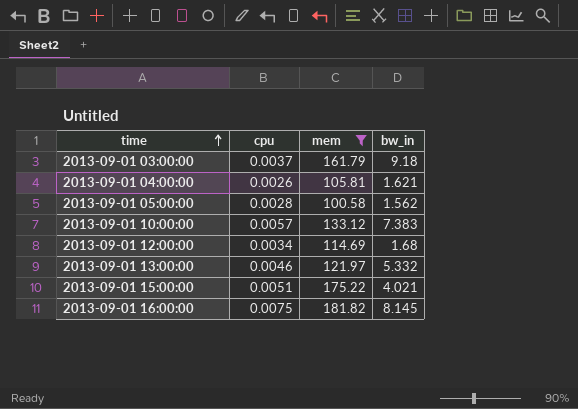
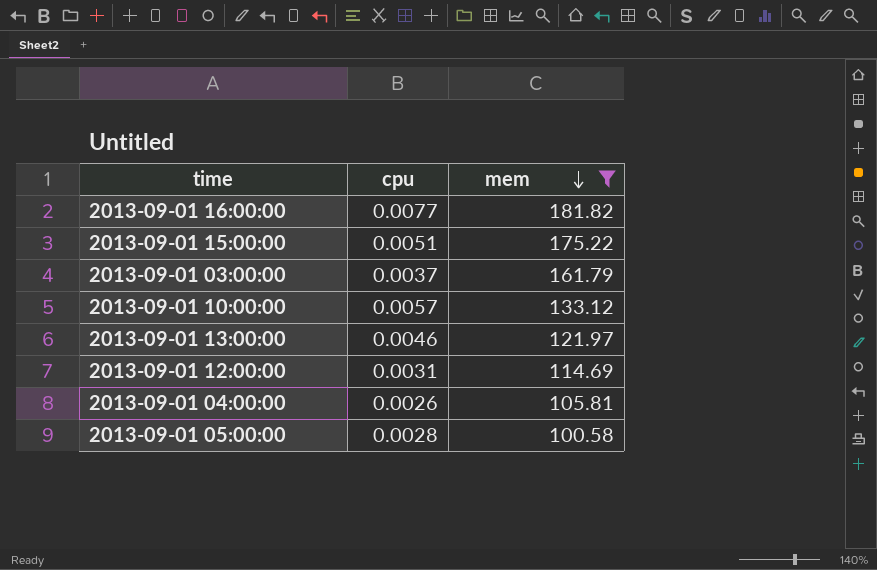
row order: time ascending -> mem descending
column bw_in | position: 4 -> none
2013-09-01 16:00:00 | cpu: 0.0075 -> 0.0077
2013-09-01 12:00:00 | cpu: 0.0034 -> 0.0031

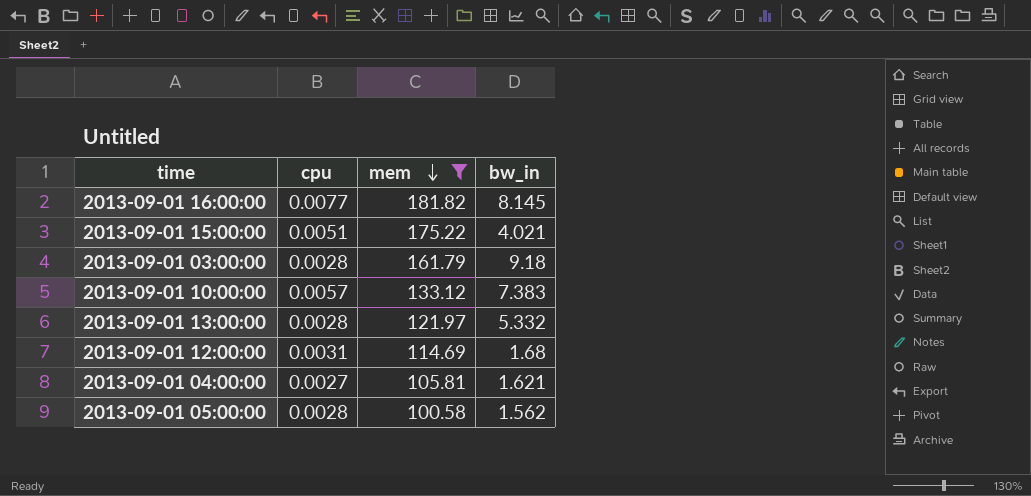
column bw_in | position: none -> 4
2013-09-01 03:00:00 | cpu: 0.0037 -> 0.0028
2013-09-01 13:00:00 | cpu: 0.0046 -> 0.0028
2013-09-01 04:00:00 | cpu: 0.0026 -> 0.0027

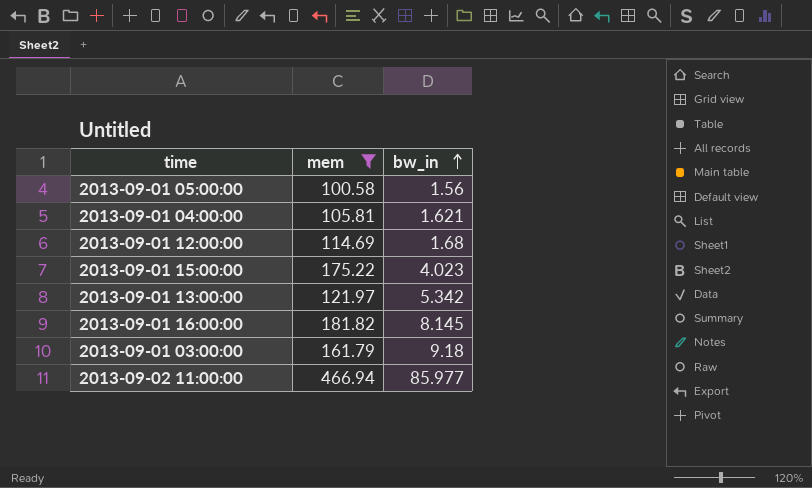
row order: mem descending -> bw_in ascending
column cpu | position: 2 -> none
row 2013-09-01 10:00:00: 0.0057 | 133.12 | 7.383 -> none
2013-09-01 05:00:00 | bw_in: 1.562 -> 1.56
2013-09-01 15:00:00 | bw_in: 4.021 -> 4.023
2013-09-01 13:00:00 | bw_in: 5.332 -> 5.342
row 2013-09-02 11:00:00: none -> 466.94 | 85.977

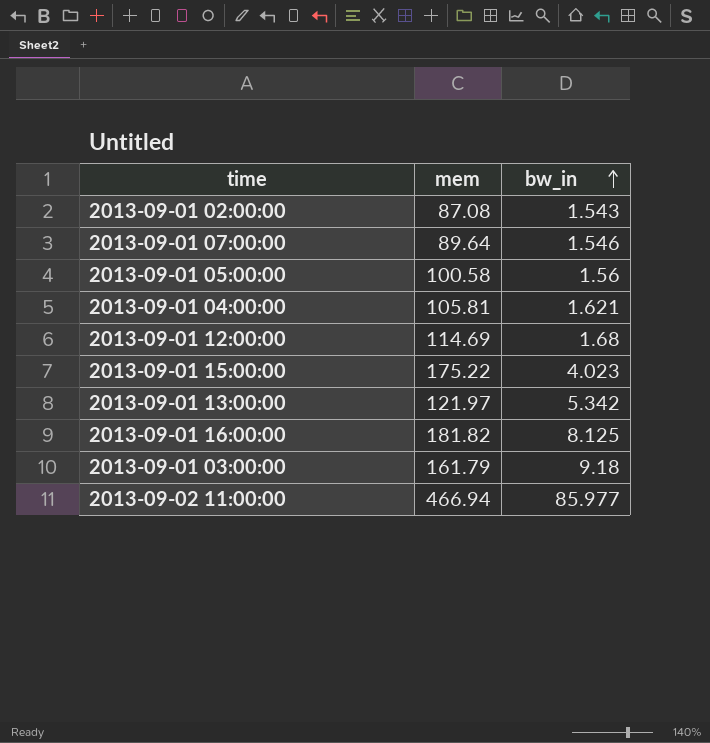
filter: mem >= 100.58 -> none
2013-09-01 16:00:00 | bw_in: 8.145 -> 8.125

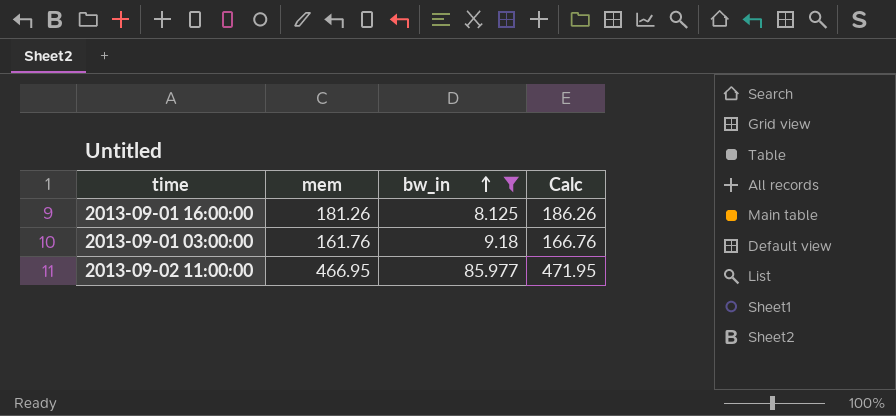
filter: none -> bw_in >= 8.125
column Calc | formula: none -> [mem] + 5
2013-09-01 16:00:00 | mem: 181.82 -> 181.26
2013-09-01 03:00:00 | mem: 161.79 -> 161.76
2013-09-02 11:00:00 | mem: 466.94 -> 466.95

